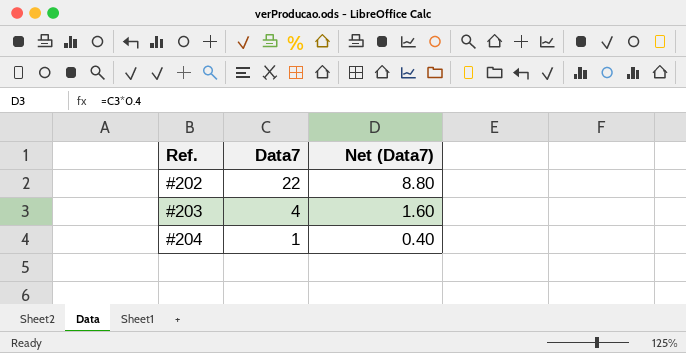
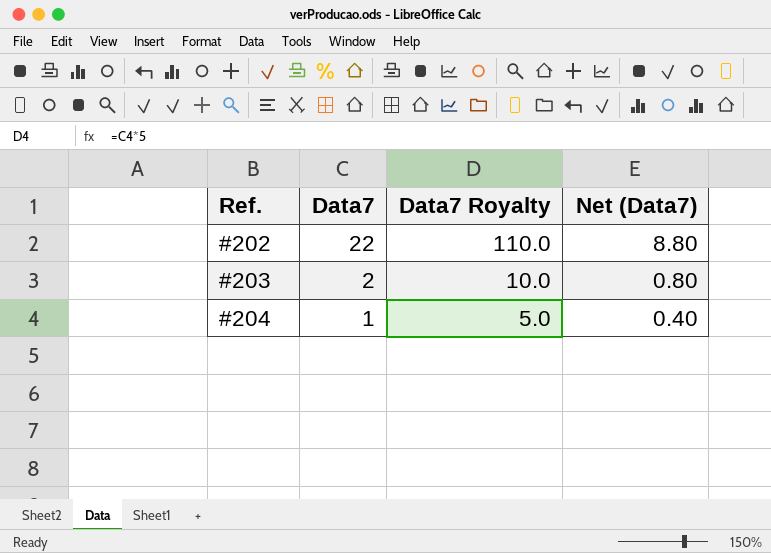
column Data7 Royalty | formula: none -> [Data7] * 5
#203 | Data7: 4 -> 2
#203 | Net (Data7): 1.60 -> 0.80

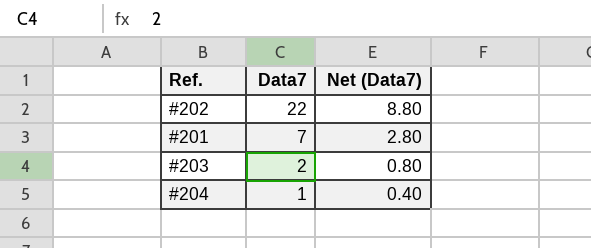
column Data7 Royalty | formula: [Data7] * 5 -> none
row #201: none -> 7 | 2.80

